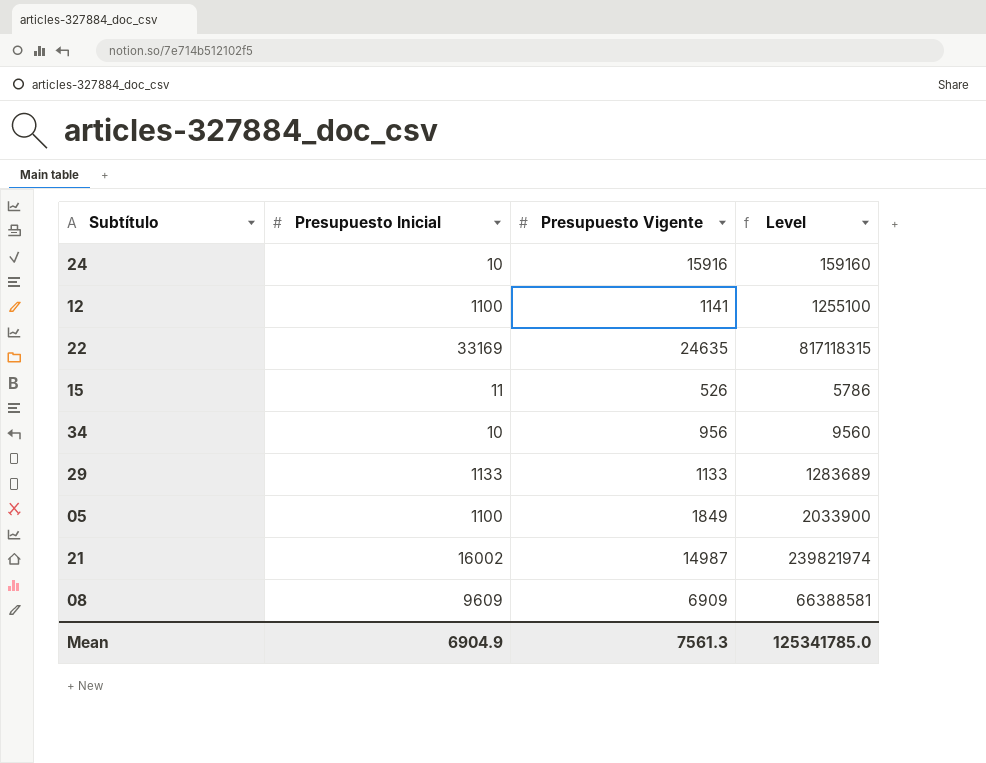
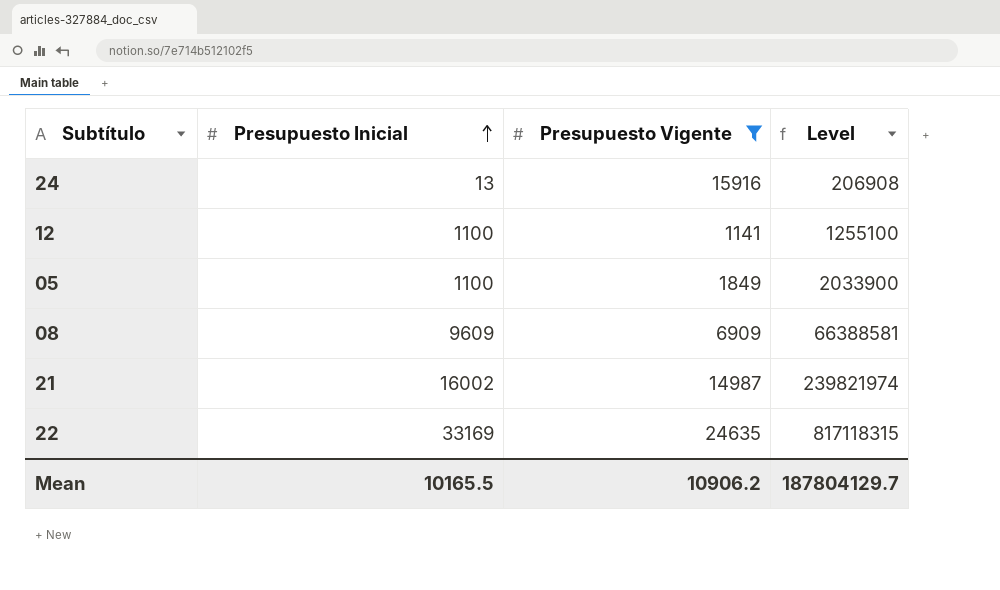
filter: none -> Presupuesto Vigente >= 1141
row order: none -> Presupuesto Inicial ascending
24 | Presupuesto Inicial: 10 -> 13
24 | Level: 159160 -> 206908
Mean | Presupuesto Inicial: 6904.9 -> 10165.5
Mean | Presupuesto Vigente: 7561.3 -> 10906.2
Mean | Level: 125341785.0 -> 187804129.7

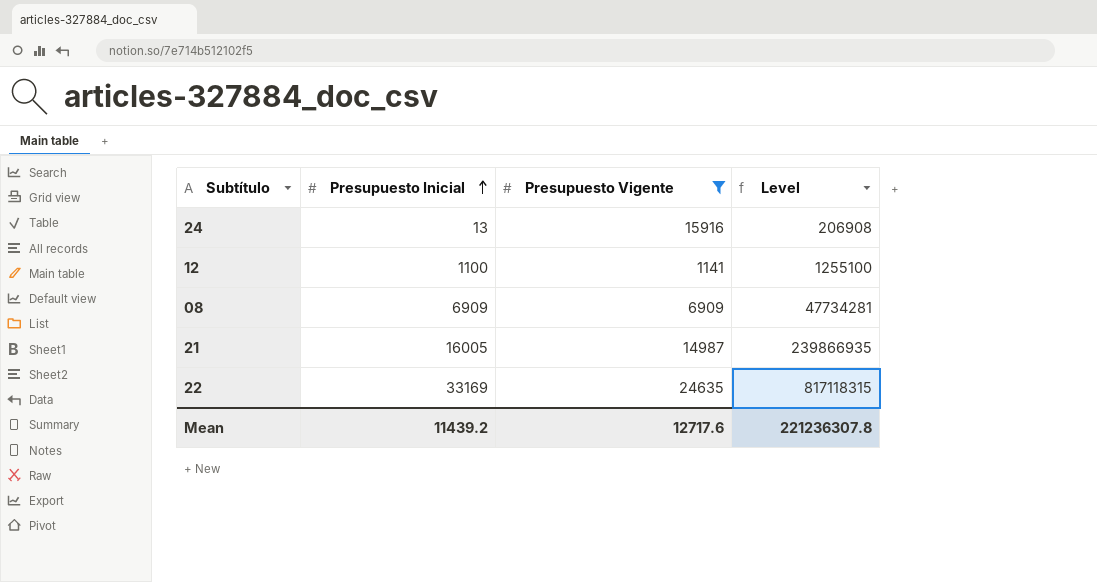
row 05: 1100 | 1849 | 2033900 -> none
08 | Presupuesto Inicial: 9609 -> 6909
08 | Level: 66388581 -> 47734281
21 | Presupuesto Inicial: 16002 -> 16005
21 | Level: 239821974 -> 239866935
Mean | Presupuesto Inicial: 10165.5 -> 11439.2
Mean | Presupuesto Vigente: 10906.2 -> 12717.6
Mean | Level: 187804129.7 -> 221236307.8

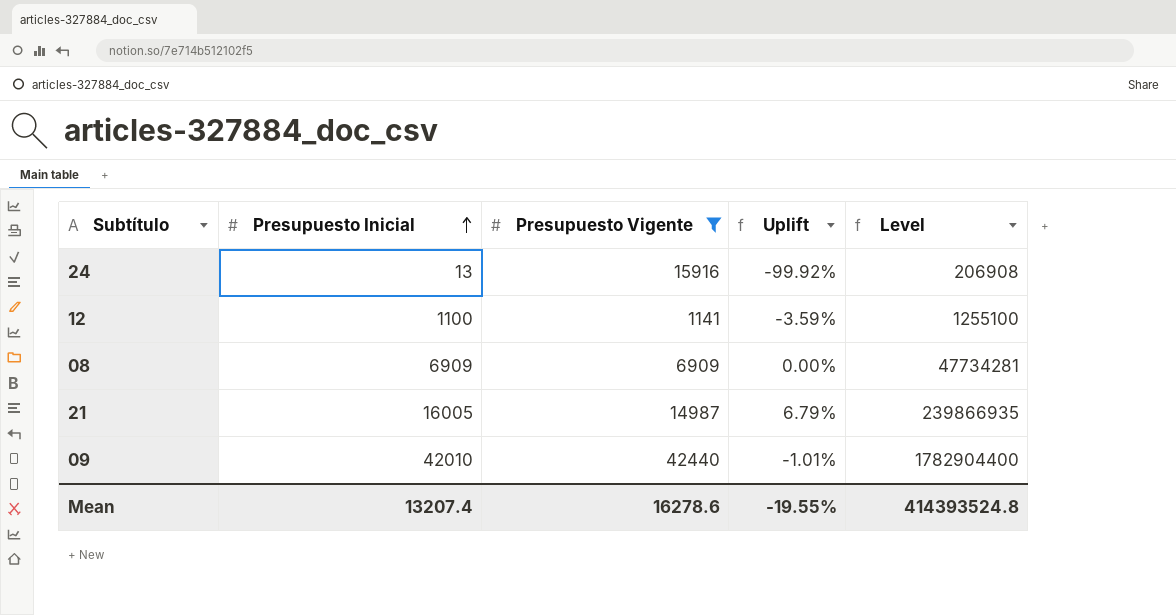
column Uplift | formula: none -> ([Presupuesto Inicial] - [Presupuesto Vigente]) / [Presupuesto Vigente]
row 22: 33169 | 24635 | 817118315 -> none
row 09: none -> 42010 | 42440 | -1.01% | 1782904400
Mean | Presupuesto Inicial: 11439.2 -> 13207.4
Mean | Presupuesto Vigente: 12717.6 -> 16278.6
Mean | Level: 221236307.8 -> 414393524.8

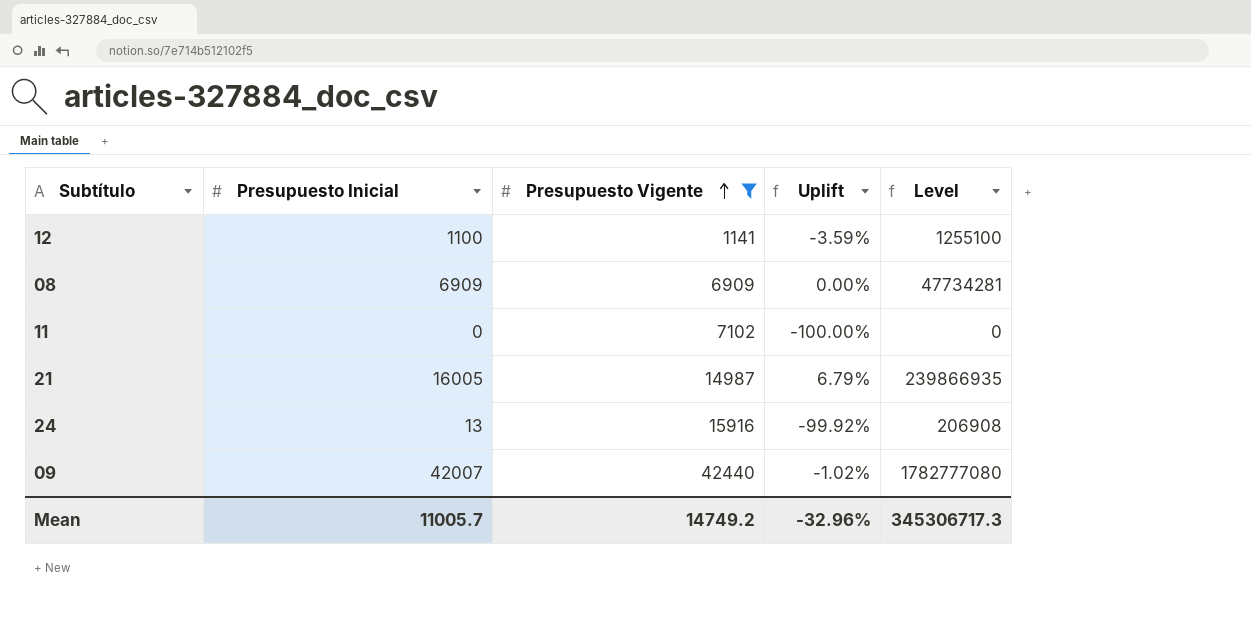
row order: Presupuesto Inicial ascending -> Presupuesto Vigente ascending
row 11: none -> 0 | 7102 | -100.00% | 0
09 | Presupuesto Inicial: 42010 -> 42007
09 | Uplift: -1.01% -> -1.02%
09 | Level: 1782904400 -> 1782777080
Mean | Presupuesto Inicial: 13207.4 -> 11005.7
Mean | Presupuesto Vigente: 16278.6 -> 14749.2
Mean | Uplift: -19.55% -> -32.96%
Mean | Level: 414393524.8 -> 345306717.3

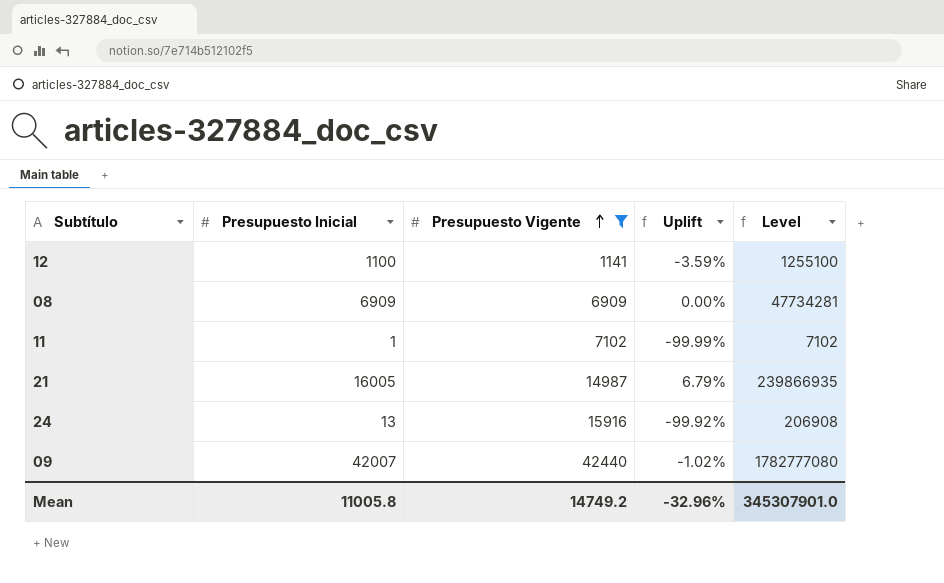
11 | Presupuesto Inicial: 0 -> 1
11 | Uplift: -100.00% -> -99.99%
11 | Level: 0 -> 7102
Mean | Presupuesto Inicial: 11005.7 -> 11005.8
Mean | Level: 345306717.3 -> 345307901.0

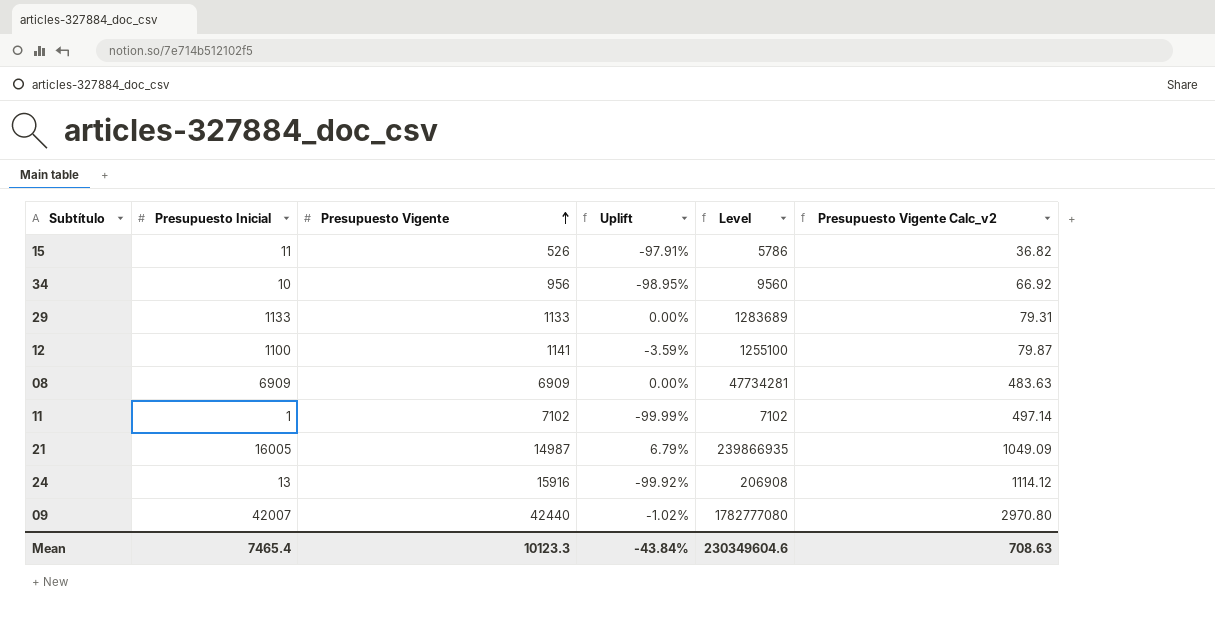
filter: Presupuesto Vigente >= 1141 -> none
column Presupuesto Vigente Calc_v2 | formula: none -> [Presupuesto Vigente] * 0.07
Mean | Presupuesto Inicial: 11005.8 -> 7465.4
Mean | Presupuesto Vigente: 14749.2 -> 10123.3
Mean | Uplift: -32.96% -> -43.84%
Mean | Level: 345307901.0 -> 230349604.6

